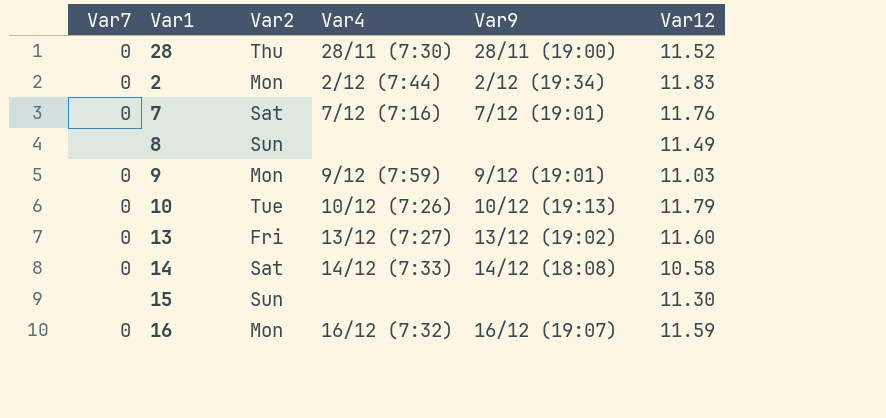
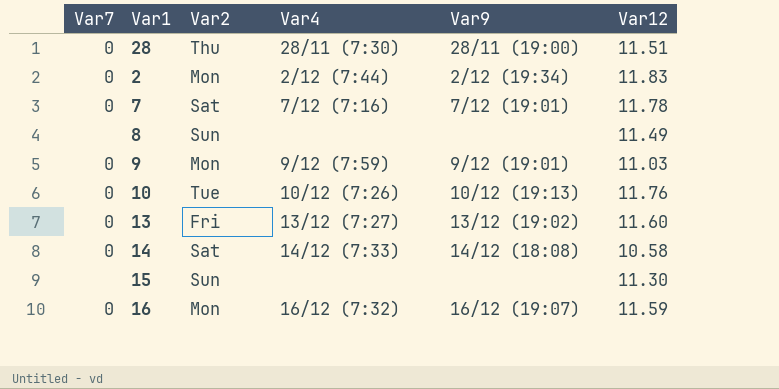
28 | Var12: 11.52 -> 11.51
7 | Var12: 11.76 -> 11.78
10 | Var12: 11.79 -> 11.76

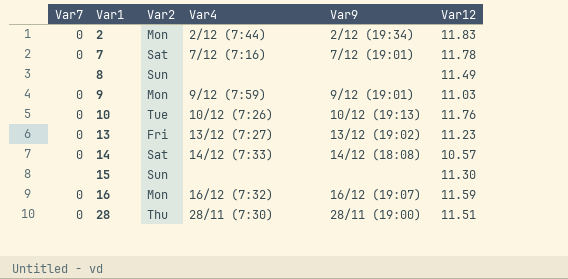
row order: none -> Var1 ascending
13 | Var12: 11.60 -> 11.23
14 | Var12: 10.58 -> 10.57

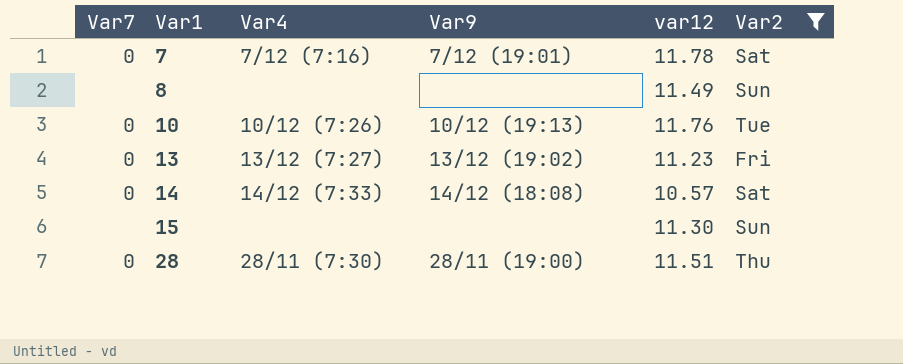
filter: none -> Var2 != Mon
column name: Var12 -> var12
column Var2 | position: 3 -> 6

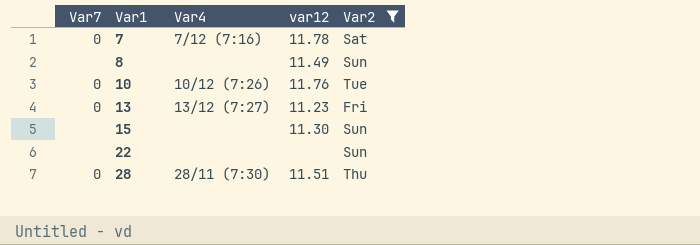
column Var9 | position: 4 -> none
row 14: 0 | 14/12 (7:33) | 14/12 (18:08) | 10.57 | Sat -> none
row 22: none -> none | none | none | Sun

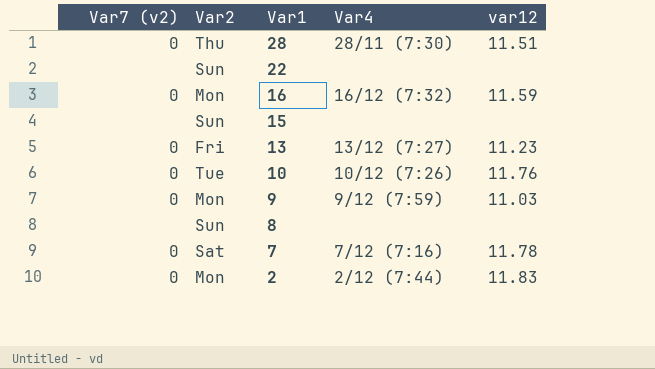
filter: Var2 != Mon -> none
row order: Var1 ascending -> Var1 descending
column name: Var7 -> Var7 (v2)
column Var2 | position: 5 -> 2
15 | var12: 11.30 -> none
8 | var12: 11.49 -> none

